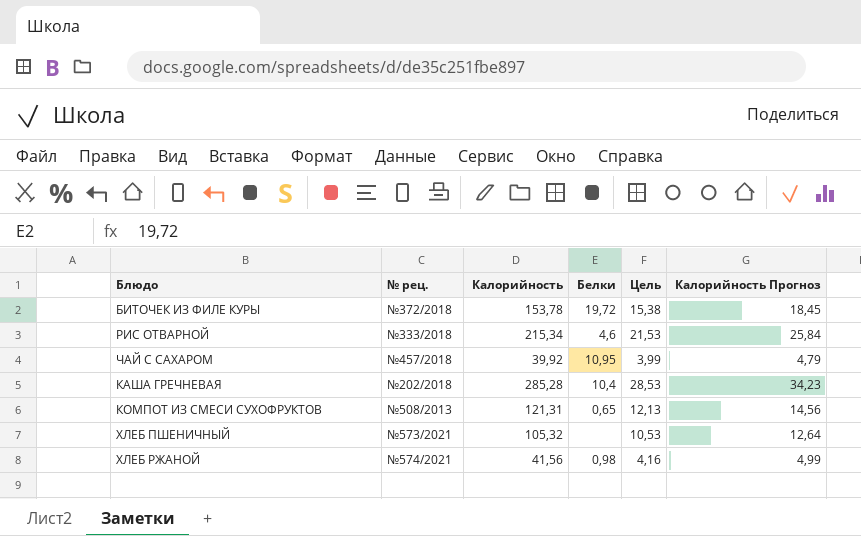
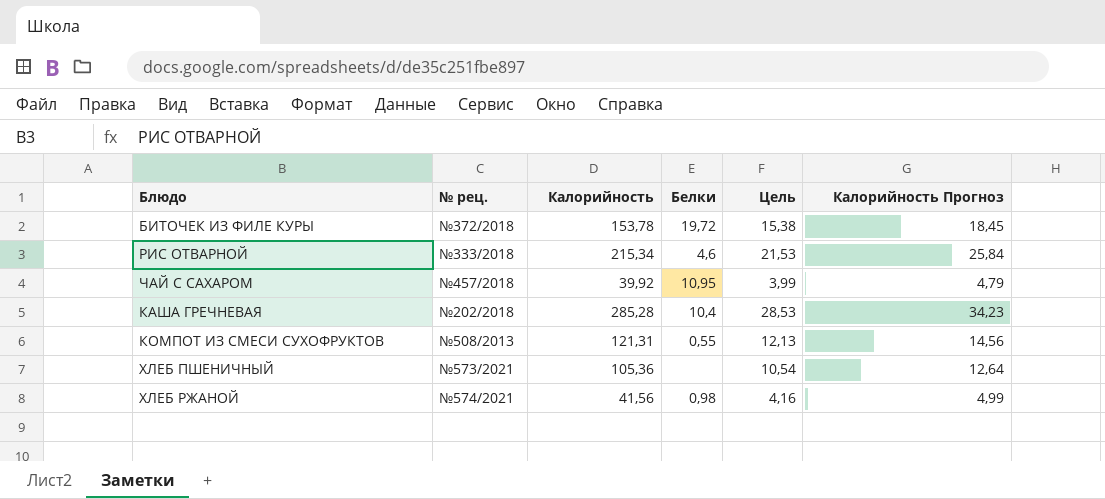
КОМПОТ ИЗ СМЕСИ СУХОФРУКТОВ | Белки: 0,65 -> 0,55
ХЛЕБ ПШЕНИЧНЫЙ | Калорийность: 105,32 -> 105,36
ХЛЕБ ПШЕНИЧНЫЙ | Цель: 10,53 -> 10,54

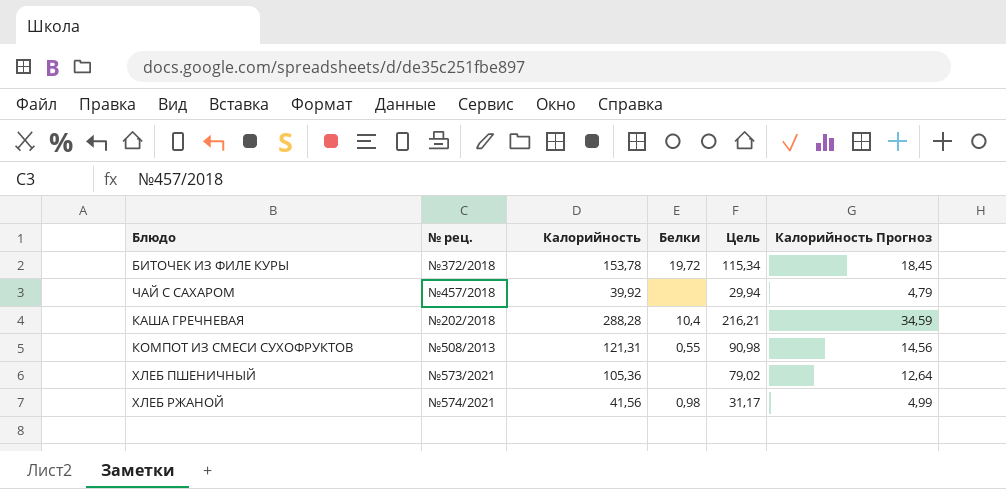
column Цель | formula: [Калорийность] * 0,1 -> [Калорийность] * 0,75
row РИС ОТВАРНОЙ: №333/2018 | 215,34 | 4,6 | 21,53 | 25,84 -> none
ЧАЙ С САХАРОМ | Белки: 10,95 -> none
КАША ГРЕЧНЕВАЯ | Калорийность: 285,28 -> 288,28
КАША ГРЕЧНЕВАЯ | Калорийность Прогноз: 34,23 -> 34,59

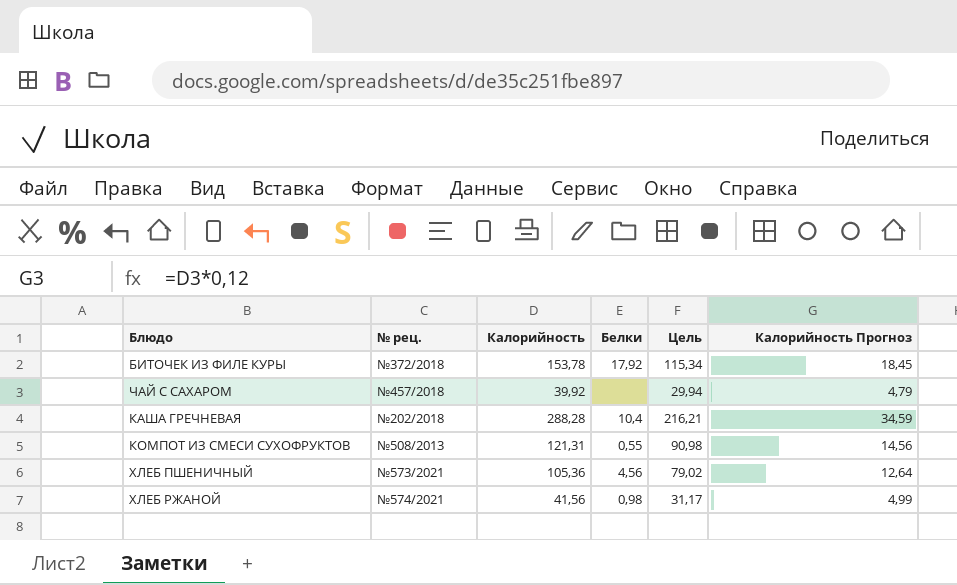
БИТОЧЕК ИЗ ФИЛЕ КУРЫ | Белки: 19,72 -> 17,92
ХЛЕБ ПШЕНИЧНЫЙ | Белки: none -> 4,56

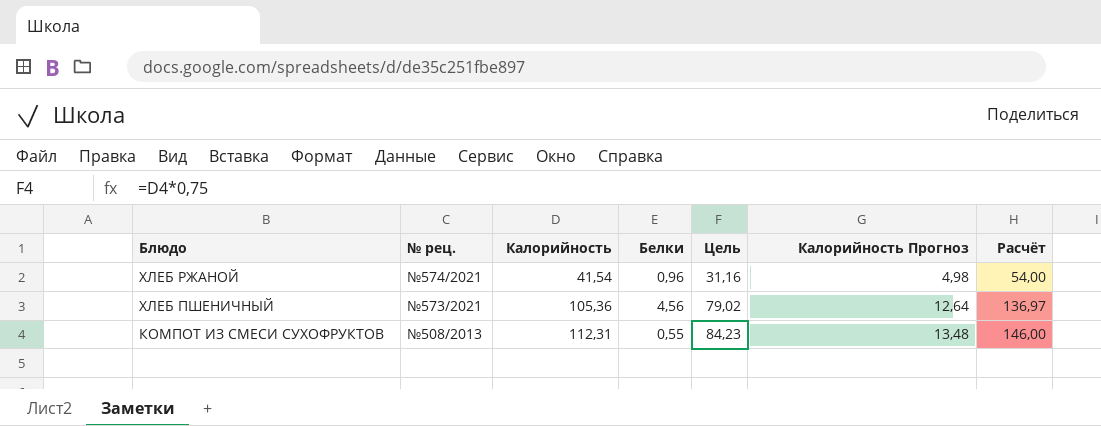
row order: none -> Блюдо descending
column Расчёт | formula: none -> [Калорийность] * 1,3
row БИТОЧЕК ИЗ ФИЛЕ КУРЫ: №372/2018 | 153,78 | 17,92 | 115,34 | 18,45 -> none
row ЧАЙ С САХАРОМ: №457/2018 | 39,92 | none | 29,94 | 4,79 -> none
row КАША ГРЕЧНЕВАЯ: №202/2018 | 288,28 | 10,4 | 216,21 | 34,59 -> none
ХЛЕБ РЖАНОЙ | Калорийность: 41,56 -> 41,54
ХЛЕБ РЖАНОЙ | Белки: 0,98 -> 0,96
ХЛЕБ РЖАНОЙ | Цель: 31,17 -> 31,16
ХЛЕБ РЖАНОЙ | Калорийность Прогноз: 4,99 -> 4,98
КОМПОТ ИЗ СМЕСИ СУХОФРУКТОВ | Калорийность: 121,31 -> 112,31
КОМПОТ ИЗ СМЕСИ СУХОФРУКТОВ | Цель: 90,98 -> 84,23
КОМПОТ ИЗ СМЕСИ СУХОФРУКТОВ | Калорийность Прогноз: 14,56 -> 13,48

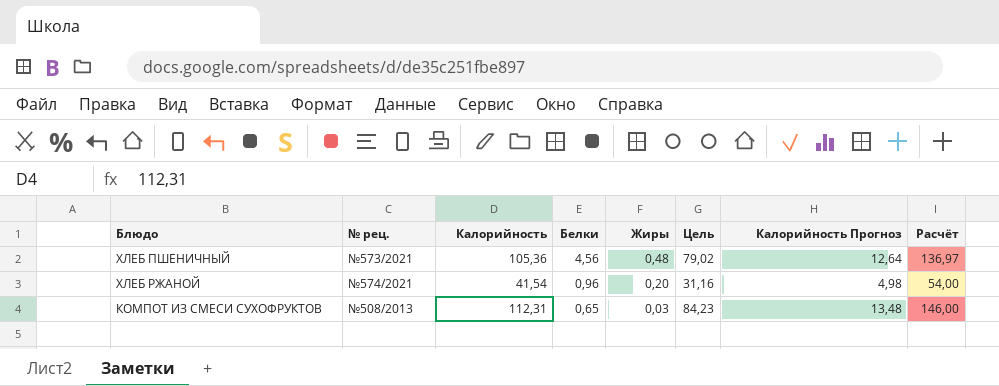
row order: Блюдо descending -> Белки descending
column Жиры | position: none -> 5
КОМПОТ ИЗ СМЕСИ СУХОФРУКТОВ | Белки: 0,55 -> 0,65

